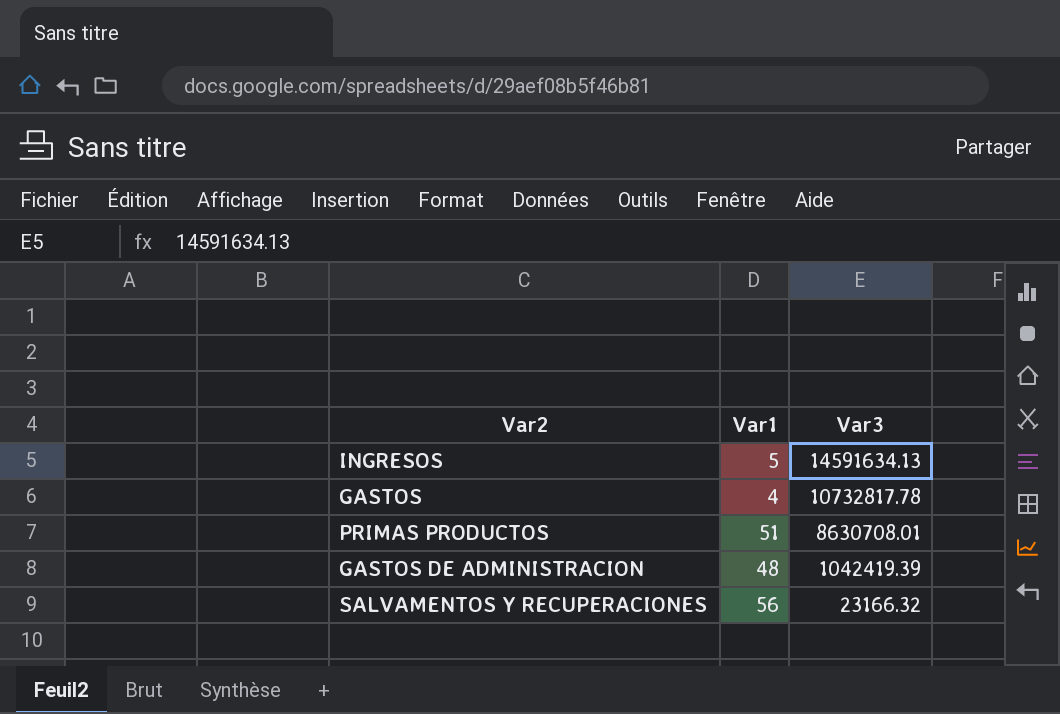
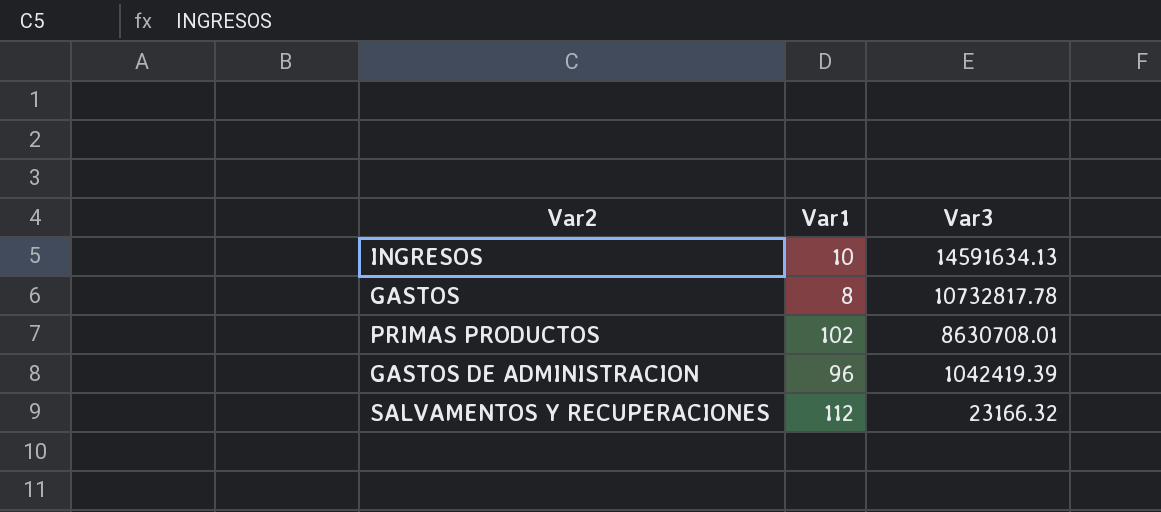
INGRESOS | Var1: 5 -> 10
GASTOS | Var1: 4 -> 8
PRIMAS PRODUCTOS | Var1: 51 -> 102
GASTOS DE ADMINISTRACION | Var1: 48 -> 96
SALVAMENTOS Y RECUPERACIONES | Var1: 56 -> 112

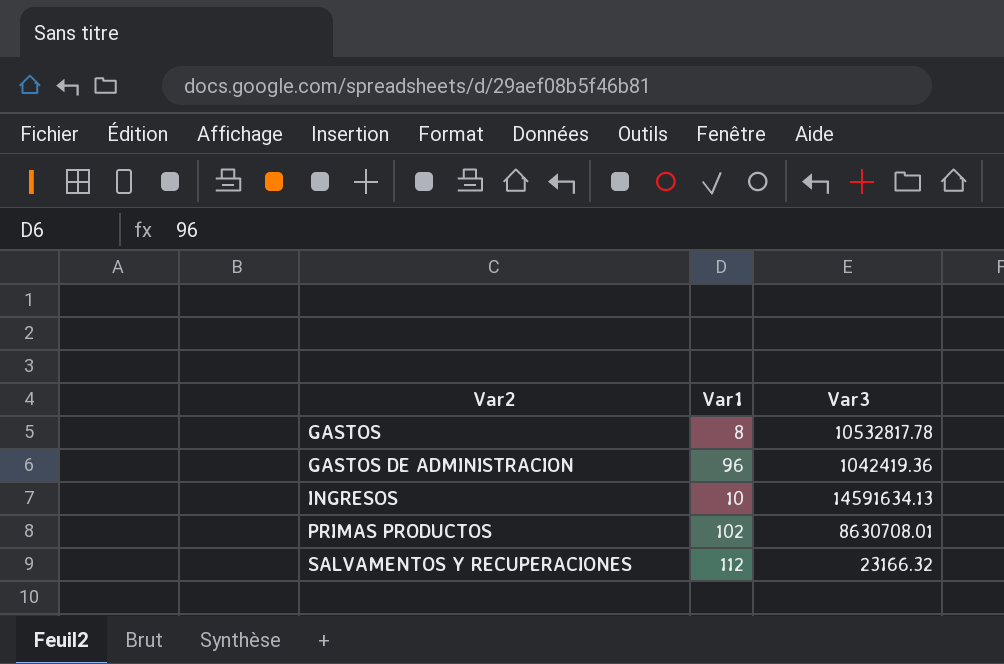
row order: Var3 descending -> Var2 ascending
GASTOS | Var3: 10732817.78 -> 10532817.78
GASTOS DE ADMINISTRACION | Var3: 1042419.39 -> 1042419.36

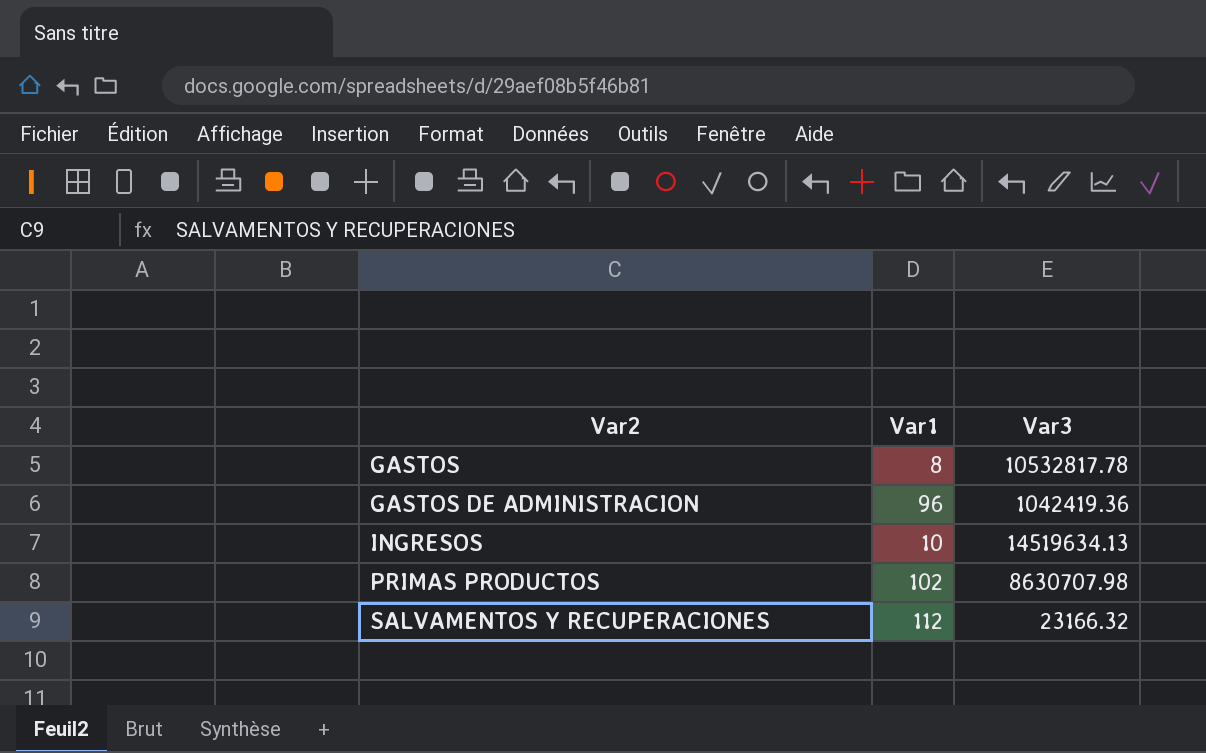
INGRESOS | Var3: 14591634.13 -> 14519634.13
PRIMAS PRODUCTOS | Var3: 8630708.01 -> 8630707.98

